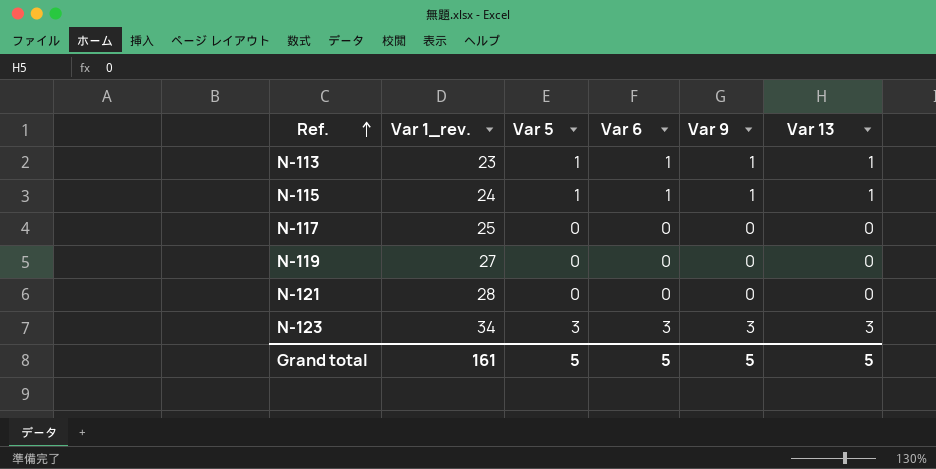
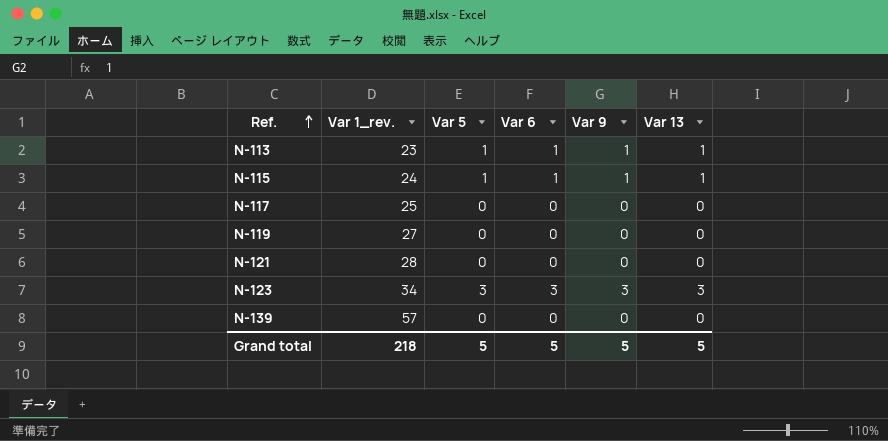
row N-139: none -> 57 | 0 | 0 | 0 | 0
Grand total | Var 1_rev.: 161 -> 218

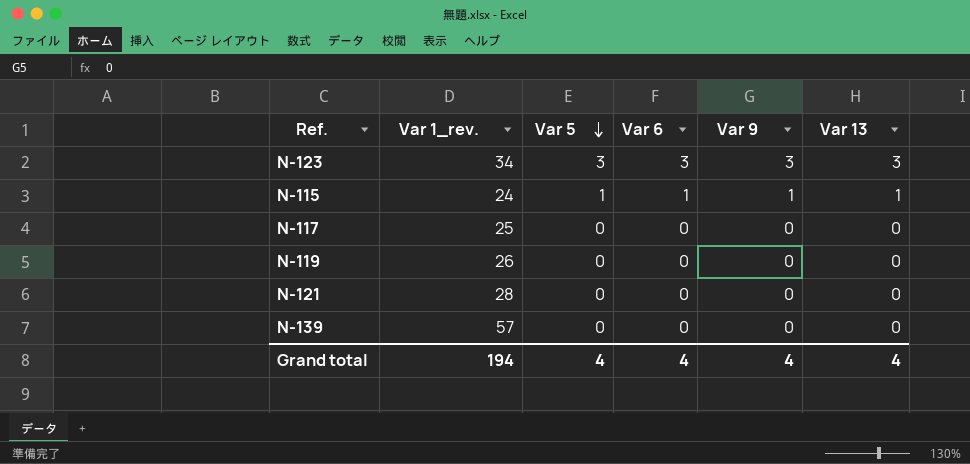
row order: Ref. ascending -> Var 5 descending
row N-113: 23 | 1 | 1 | 1 | 1 -> none
N-119 | Var 1_rev.: 27 -> 26
Grand total | Var 1_rev.: 218 -> 194
Grand total | Var 5: 5 -> 4
Grand total | Var 6: 5 -> 4
Grand total | Var 9: 5 -> 4
Grand total | Var 13: 5 -> 4

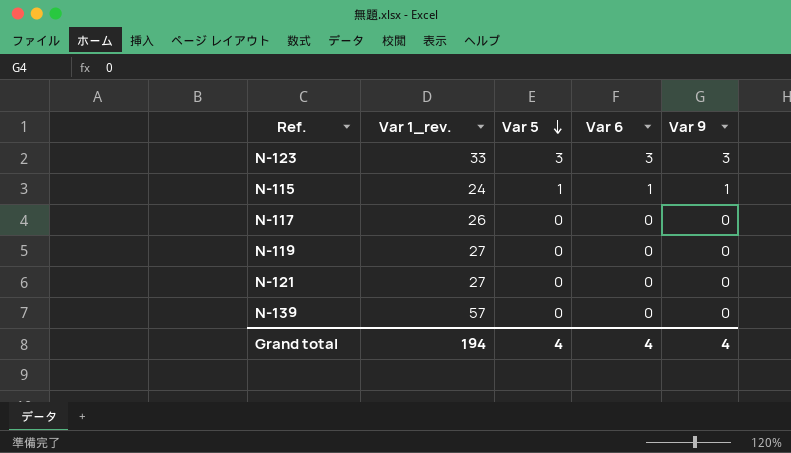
column Var 13 | position: 6 -> none
N-123 | Var 1_rev.: 34 -> 33
N-117 | Var 1_rev.: 25 -> 26
N-119 | Var 1_rev.: 26 -> 27
N-121 | Var 1_rev.: 28 -> 27

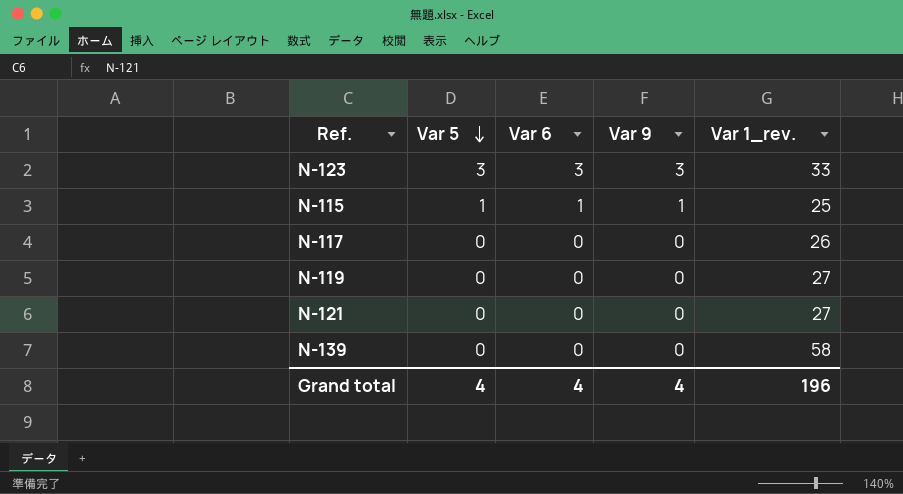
column Var 1_rev. | position: 2 -> 5
N-115 | Var 1_rev.: 24 -> 25
N-139 | Var 1_rev.: 57 -> 58
Grand total | Var 1_rev.: 194 -> 196

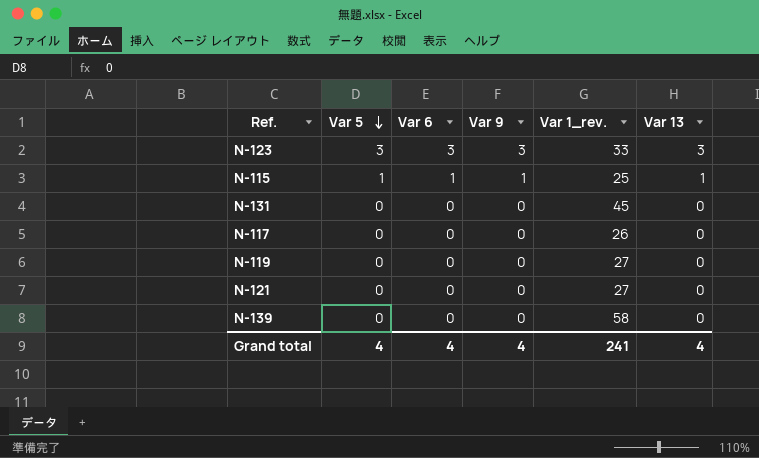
column Var 13 | position: none -> 6
row N-131: none -> 0 | 0 | 0 | 45 | 0
Grand total | Var 1_rev.: 196 -> 241

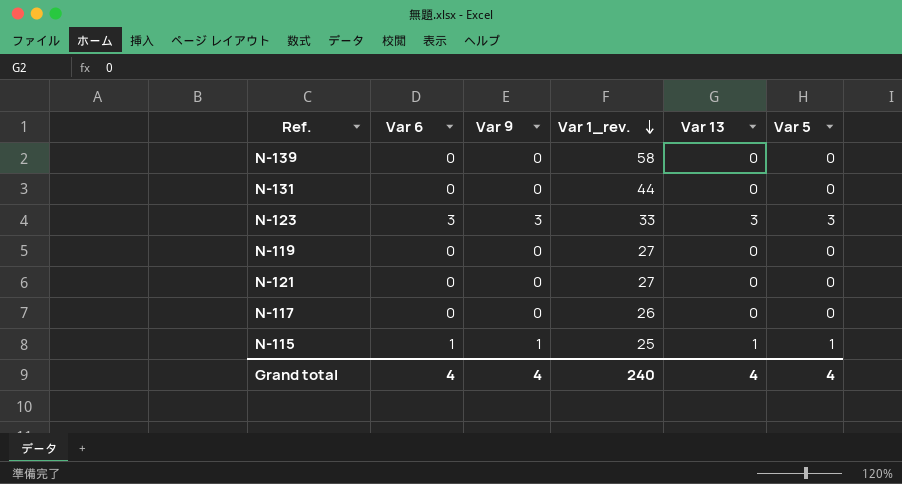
row order: Var 5 descending -> Var 1_rev. descending
column Var 5 | position: 2 -> 6
N-131 | Var 1_rev.: 45 -> 44
Grand total | Var 1_rev.: 241 -> 240

